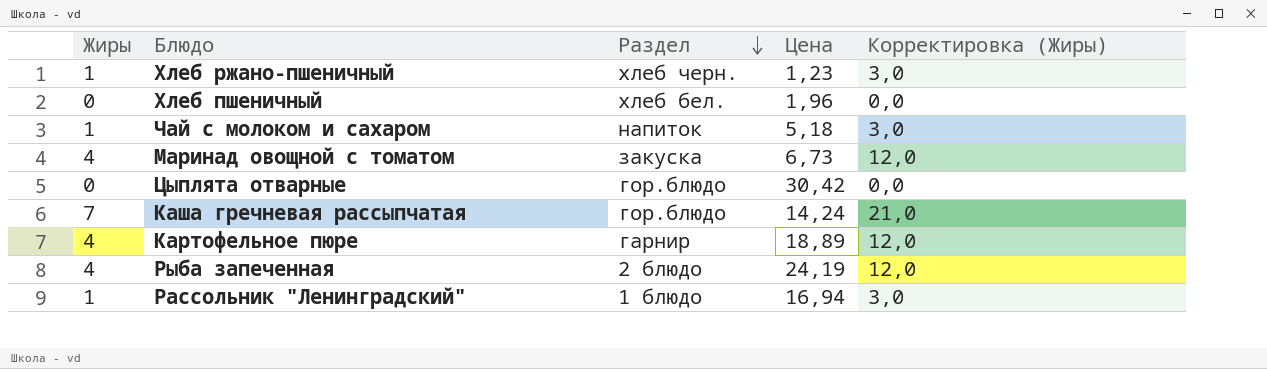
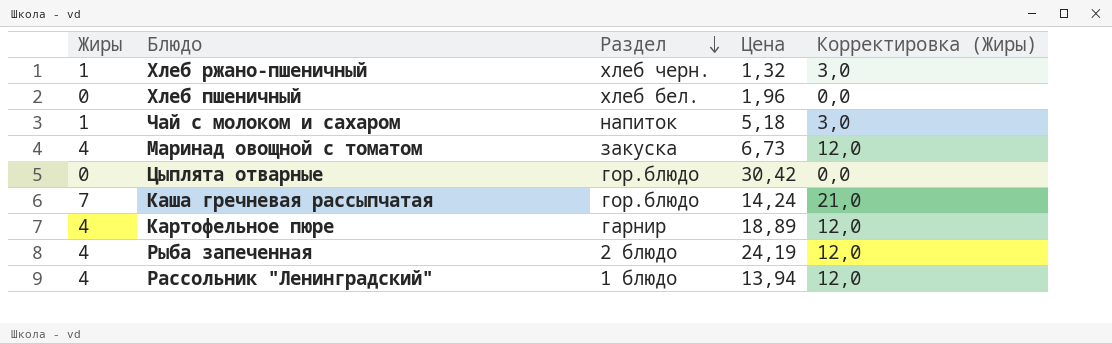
Хлеб ржано-пшеничный | Цена: 1,23 -> 1,32
Рассольник "Ленинградский" | Жиры: 1 -> 4
Рассольник "Ленинградский" | Цена: 16,94 -> 13,94
Рассольник "Ленинградский" | Корректировка (Жиры): 3,0 -> 12,0

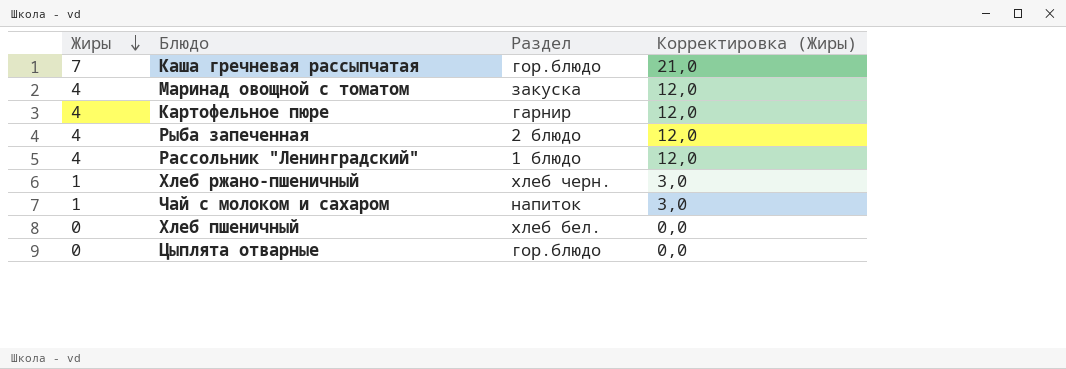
row order: Раздел descending -> Жиры descending
column Цена | position: 4 -> none

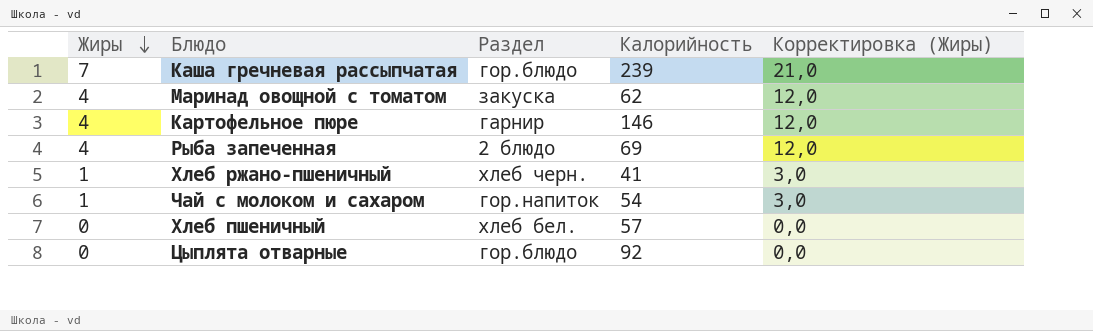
column Калорийность | position: none -> 4
row Рассольник "Ленинградский": 4 | 1 блюдо | 12,0 -> none
Чай с молоком и сахаром | Раздел: напиток -> гор.напиток

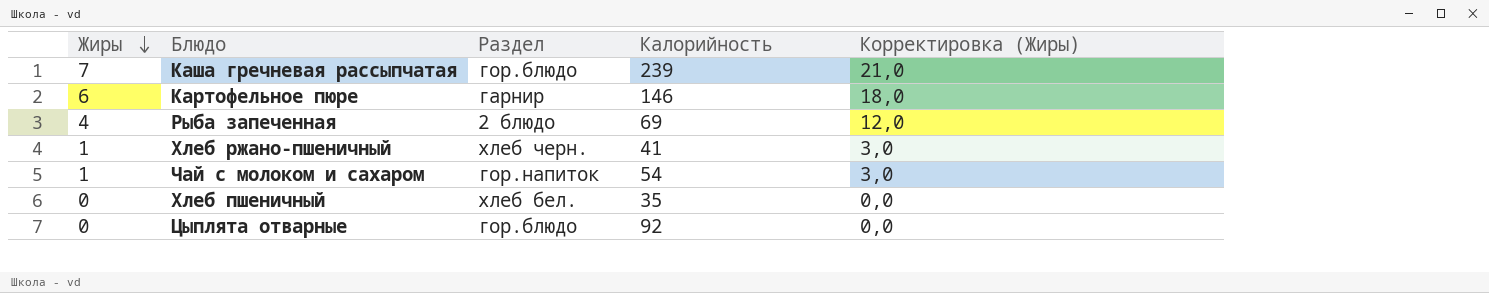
row Маринад овощной с томатом: 4 | закуска | 62 | 12,0 -> none
Картофельное пюре | Жиры: 4 -> 6
Картофельное пюре | Корректировка (Жиры): 12,0 -> 18,0
Хлеб пшеничный | Калорийность: 57 -> 35

